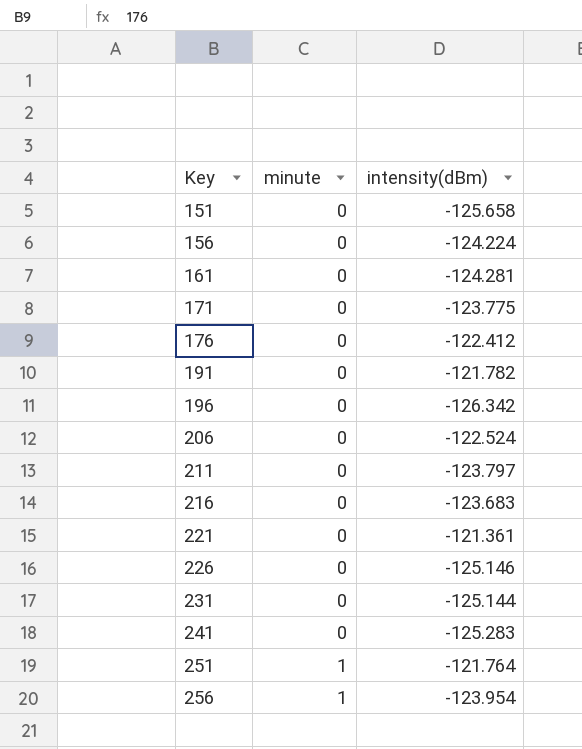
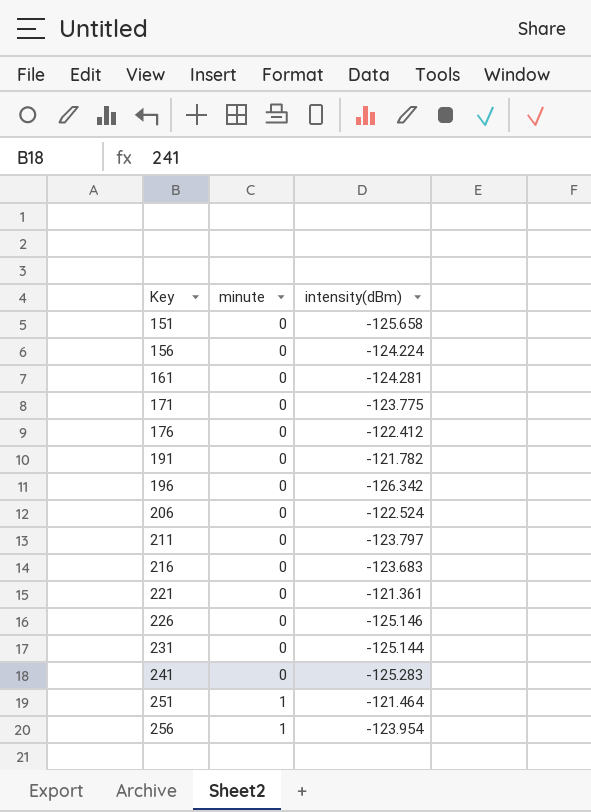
251 | intensity(dBm): -121.764 -> -121.464

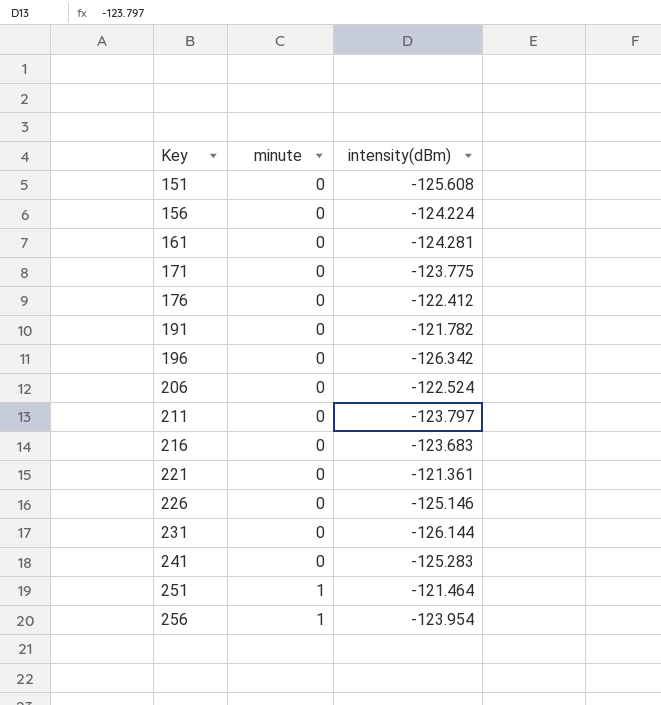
151 | intensity(dBm): -125.658 -> -125.608
231 | intensity(dBm): -125.144 -> -126.144

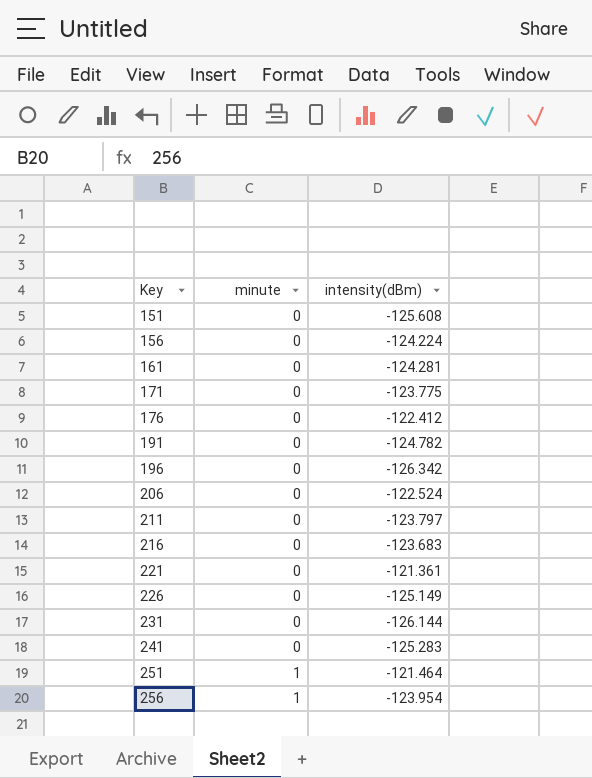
191 | intensity(dBm): -121.782 -> -124.782
226 | intensity(dBm): -125.146 -> -125.149

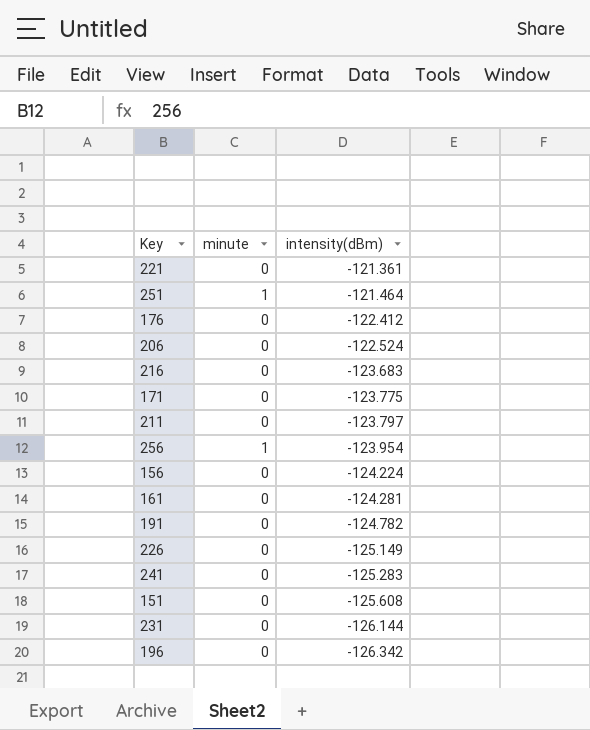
row order: Key ascending -> intensity(dBm) descending

